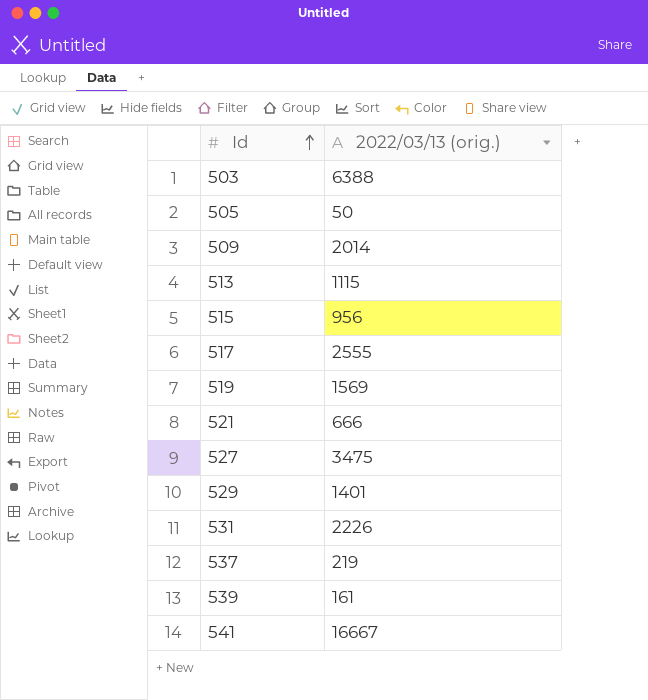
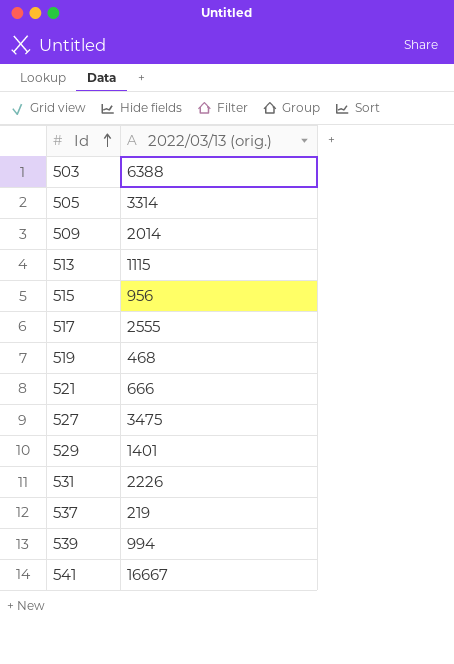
505 | 2022/03/13 (orig.): 50 -> 3314
519 | 2022/03/13 (orig.): 1569 -> 468
539 | 2022/03/13 (orig.): 161 -> 994

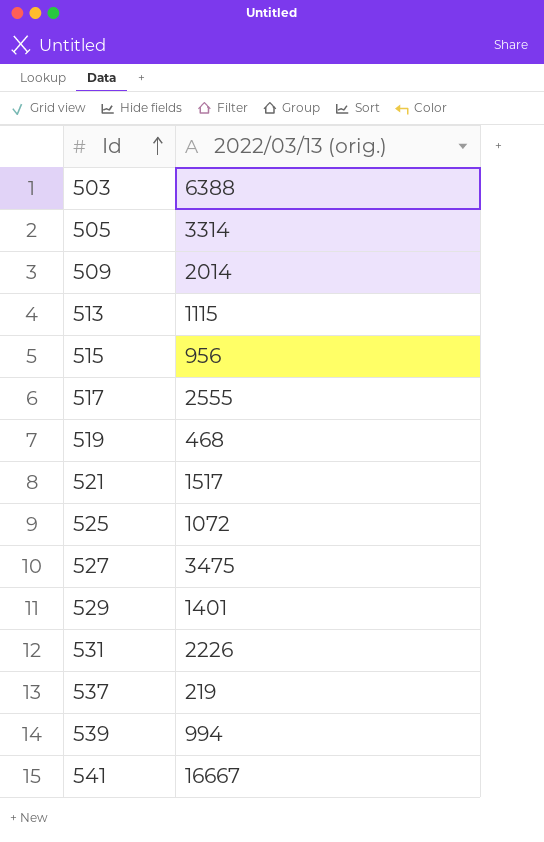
521 | 2022/03/13 (orig.): 666 -> 1517
row 525: none -> 1072

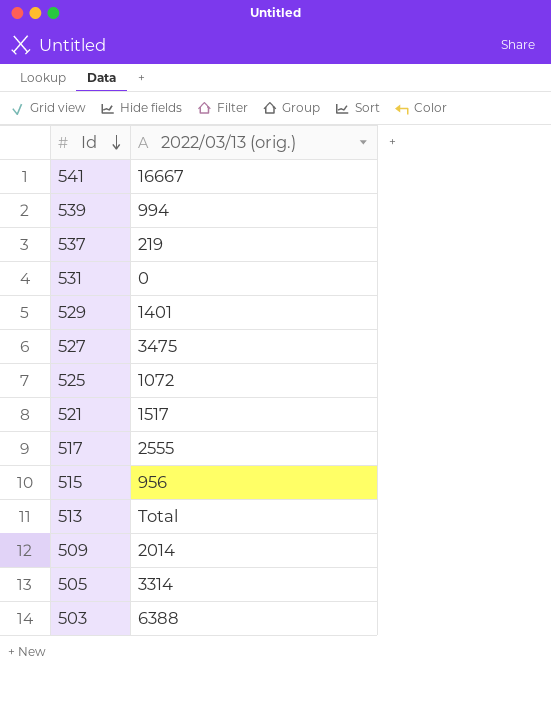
row order: Id ascending -> Id descending
row 519: 468 -> none
531 | 2022/03/13 (orig.): 2226 -> 0
513 | 2022/03/13 (orig.): 1115 -> Total

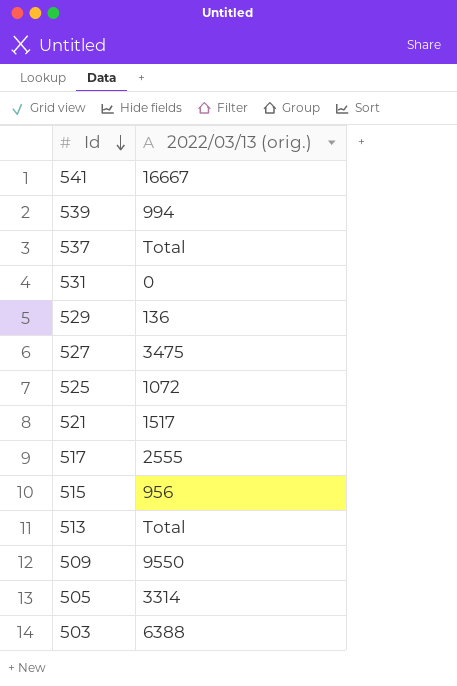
537 | 2022/03/13 (orig.): 219 -> Total
529 | 2022/03/13 (orig.): 1401 -> 136
509 | 2022/03/13 (orig.): 2014 -> 9550

